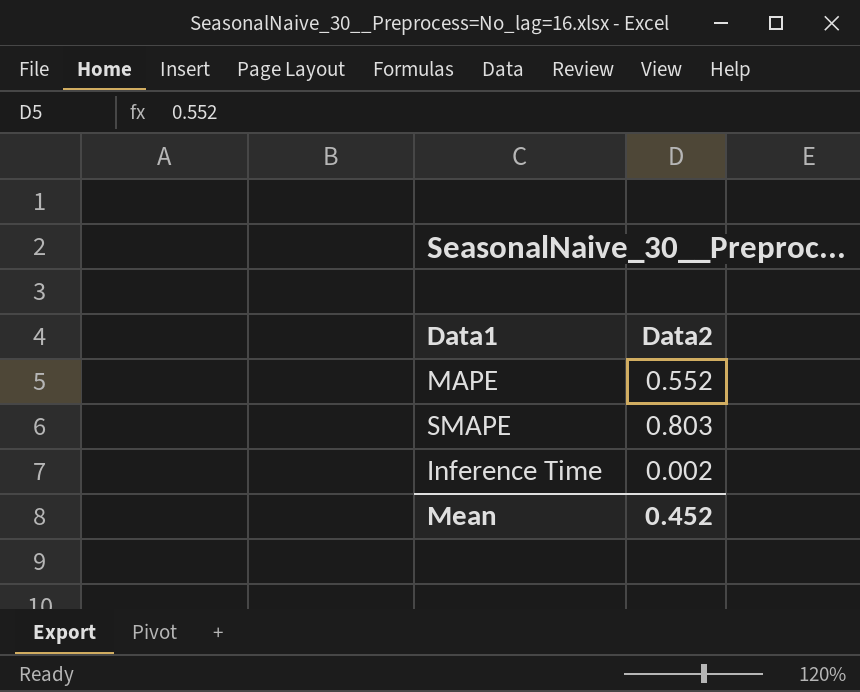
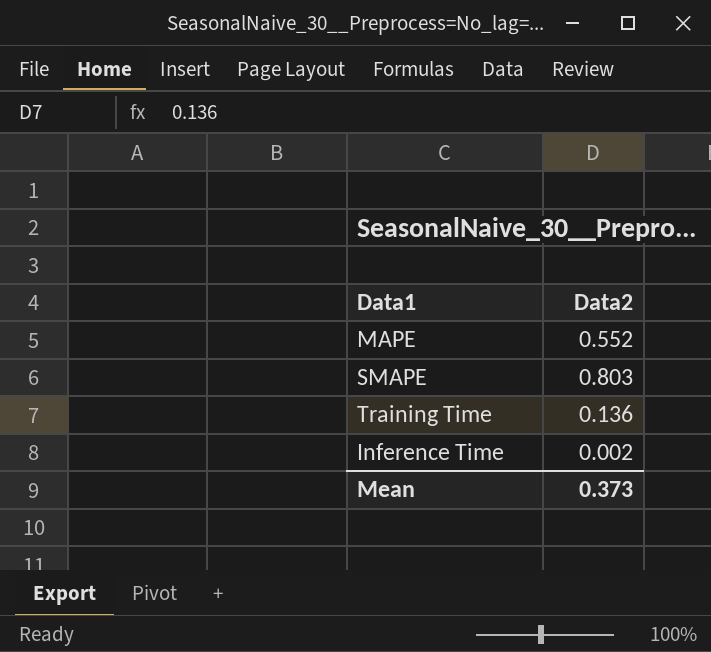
row Training Time: none -> 0.136
Mean | Data2: 0.452 -> 0.373

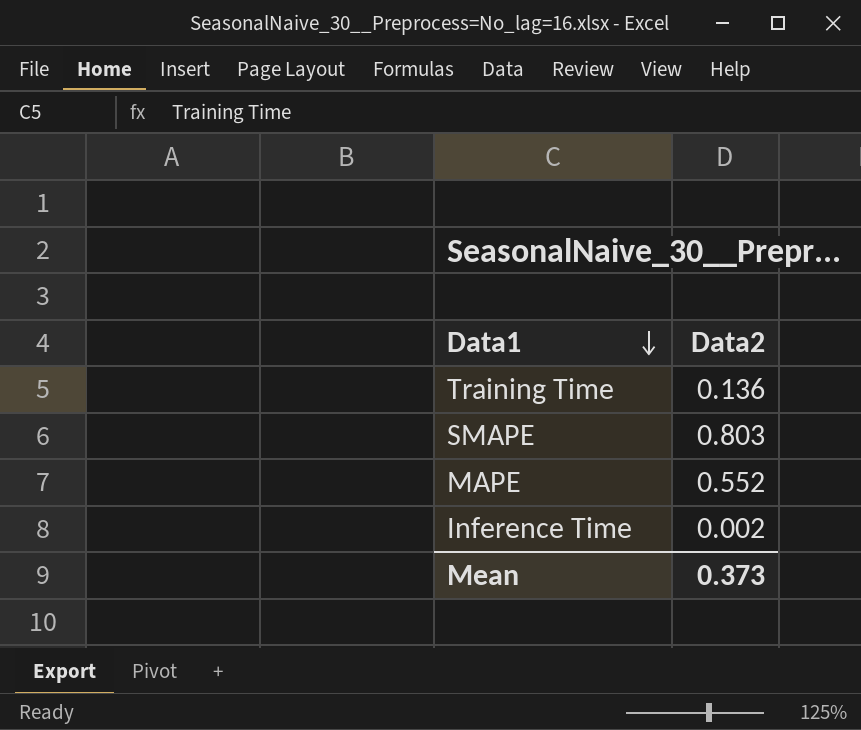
row order: none -> Data1 descending

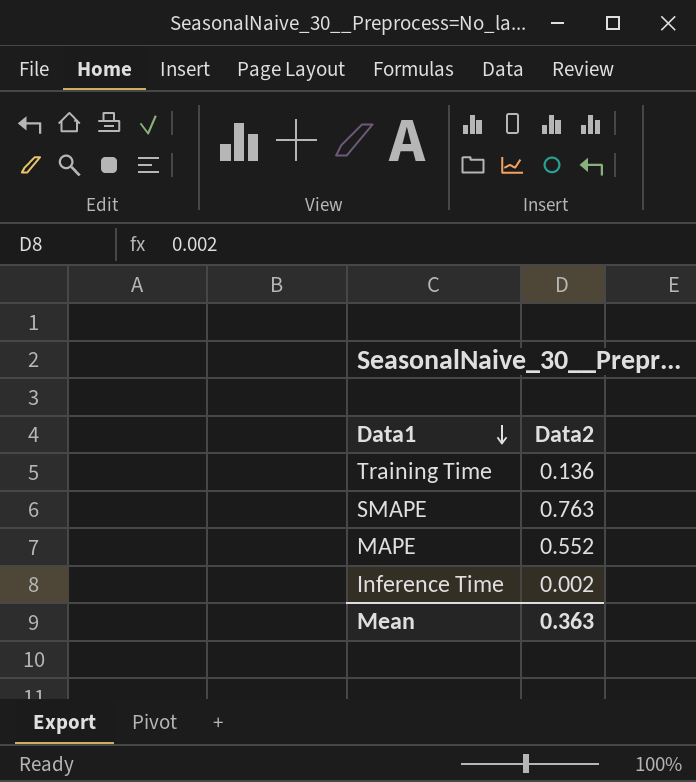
SMAPE | Data2: 0.803 -> 0.763
Mean | Data2: 0.373 -> 0.363

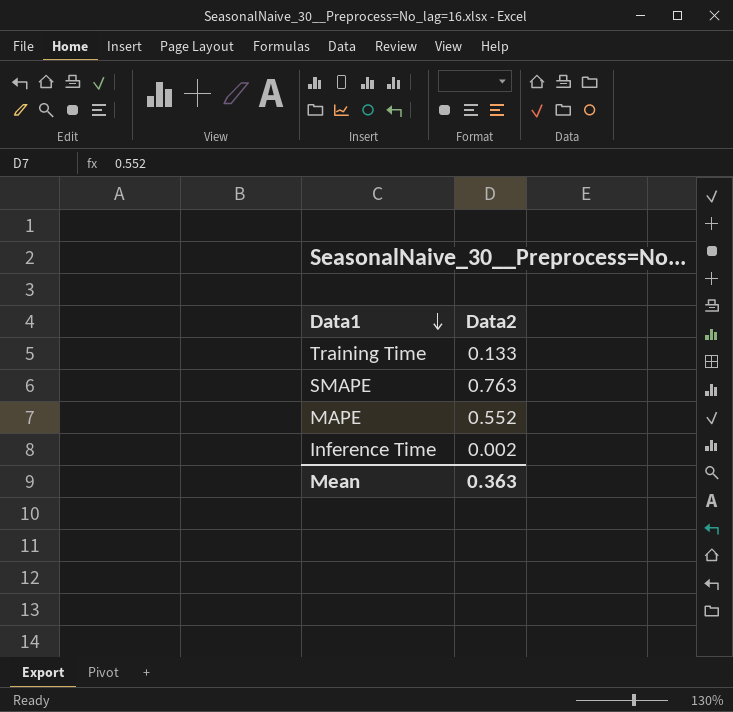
Training Time | Data2: 0.136 -> 0.133

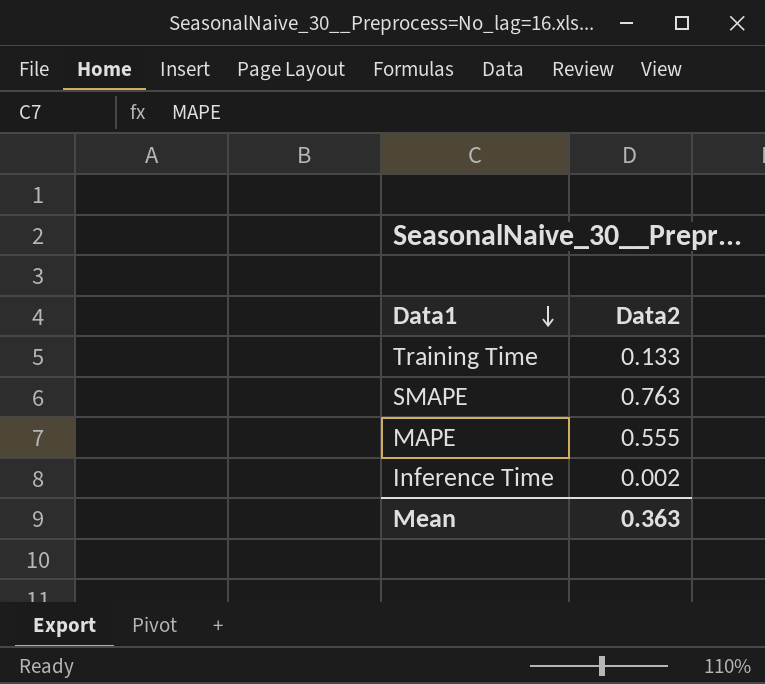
MAPE | Data2: 0.552 -> 0.555

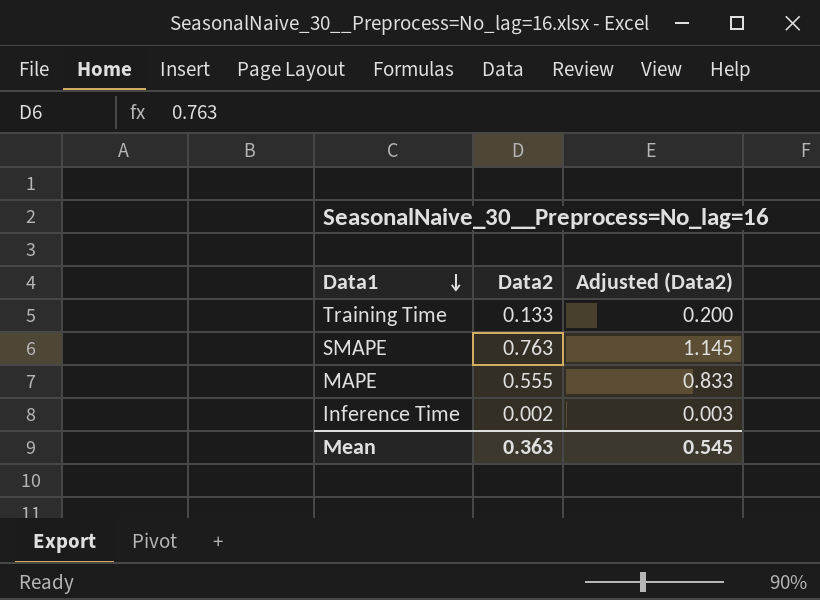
column Adjusted (Data2) | formula: none -> [Data2] * 1.5

